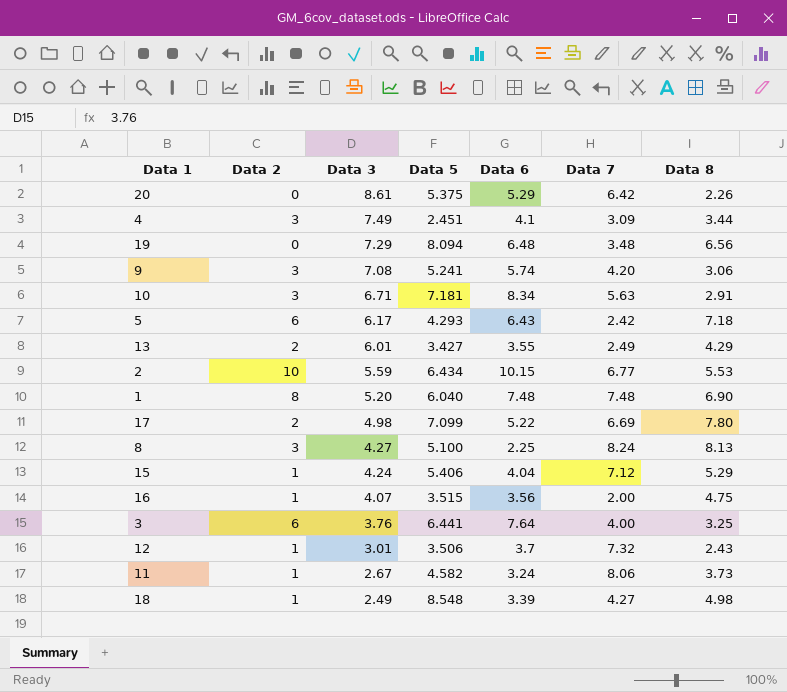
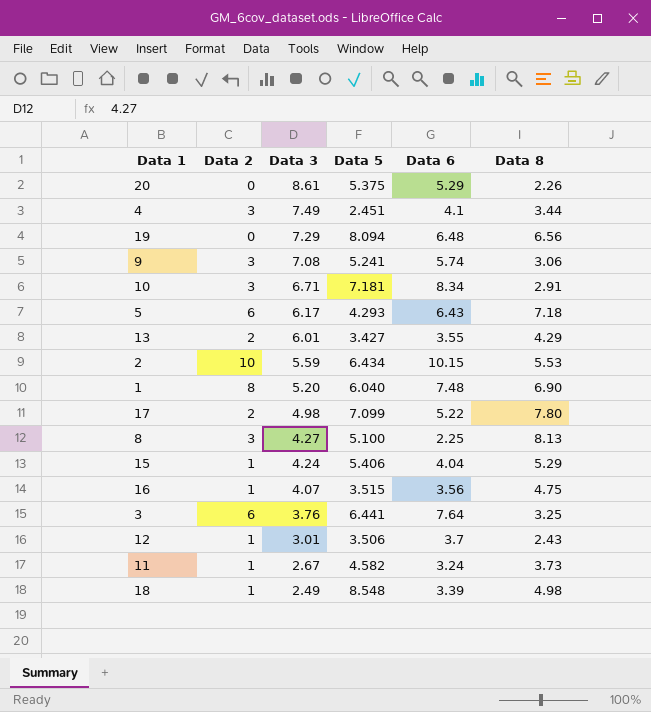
column Data 7 | position: 6 -> none

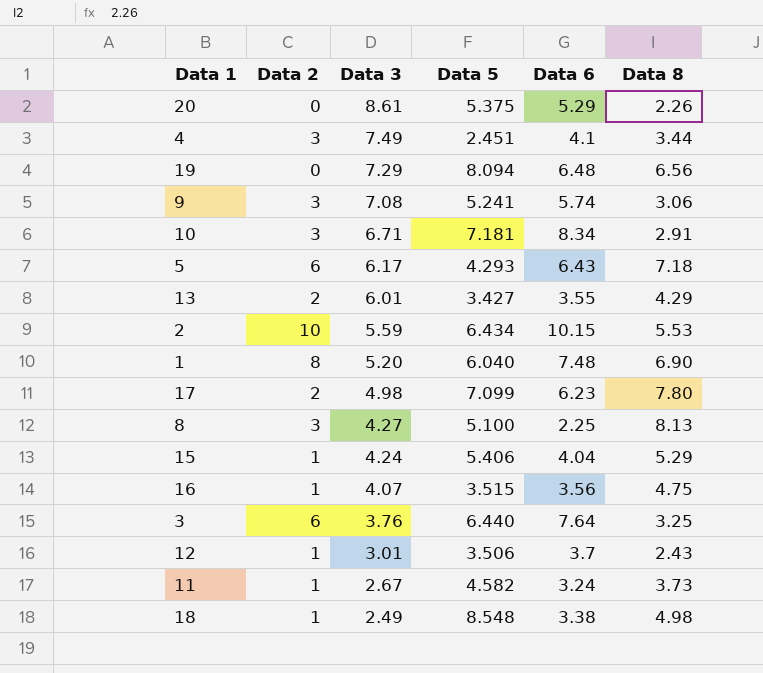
17 | Data 6: 5.22 -> 6.23
3 | Data 5: 6.441 -> 6.440
18 | Data 6: 3.39 -> 3.38

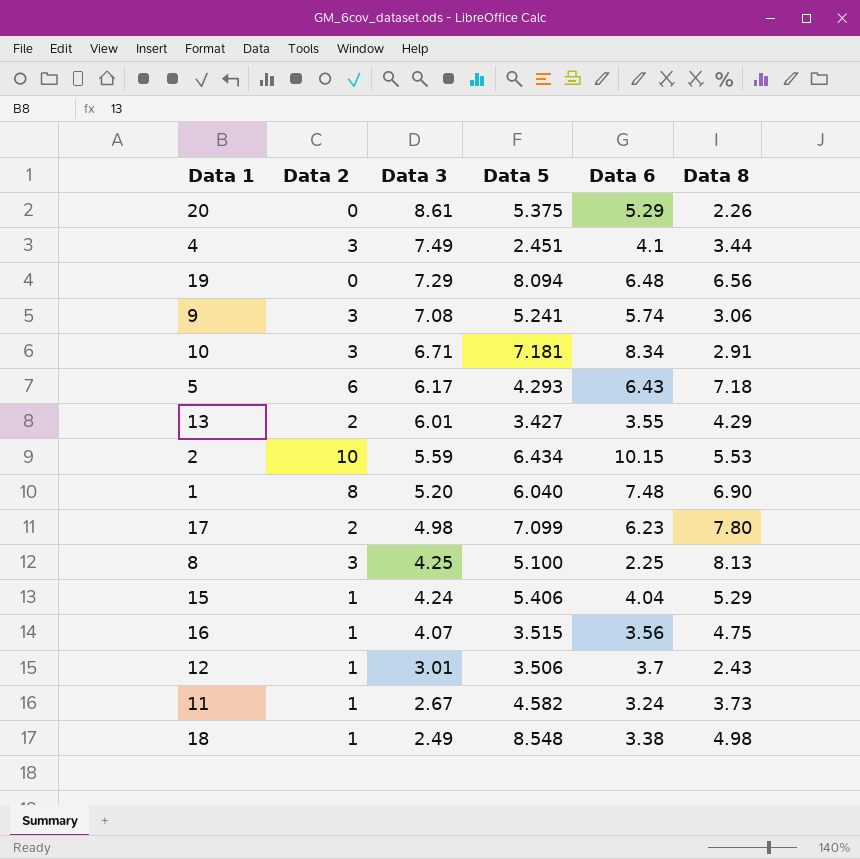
row 3: 6 | 3.76 | 6.440 | 7.64 | 3.25 -> none
8 | Data 3: 4.27 -> 4.25

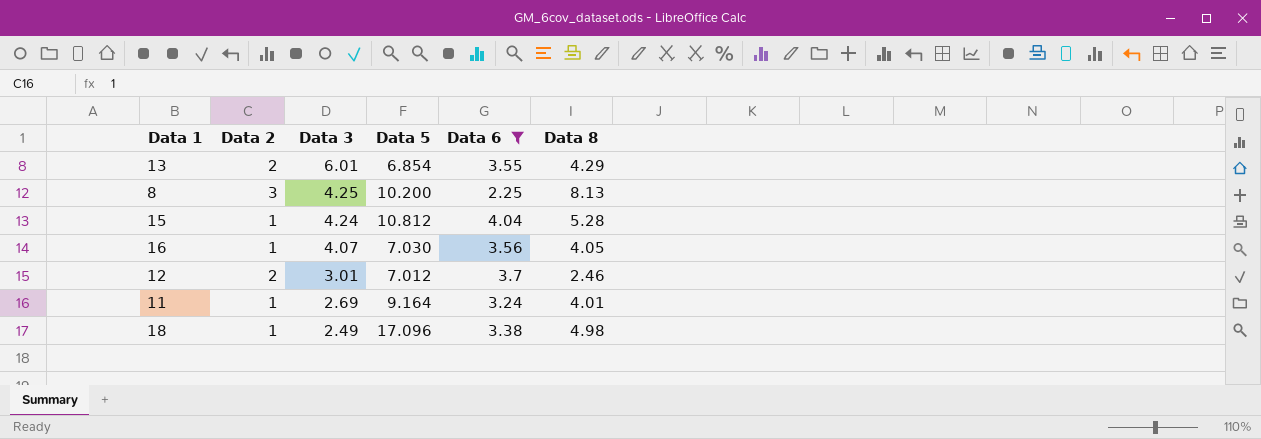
filter: none -> Data 6 <= 4.04
13 | Data 5: 3.427 -> 6.854
8 | Data 5: 5.100 -> 10.200
15 | Data 5: 5.406 -> 10.812
15 | Data 8: 5.29 -> 5.28
16 | Data 5: 3.515 -> 7.030
16 | Data 8: 4.75 -> 4.05
12 | Data 2: 1 -> 2
12 | Data 5: 3.506 -> 7.012
12 | Data 8: 2.43 -> 2.46
11 | Data 3: 2.67 -> 2.69
11 | Data 5: 4.582 -> 9.164
11 | Data 8: 3.73 -> 4.01
18 | Data 5: 8.548 -> 17.096

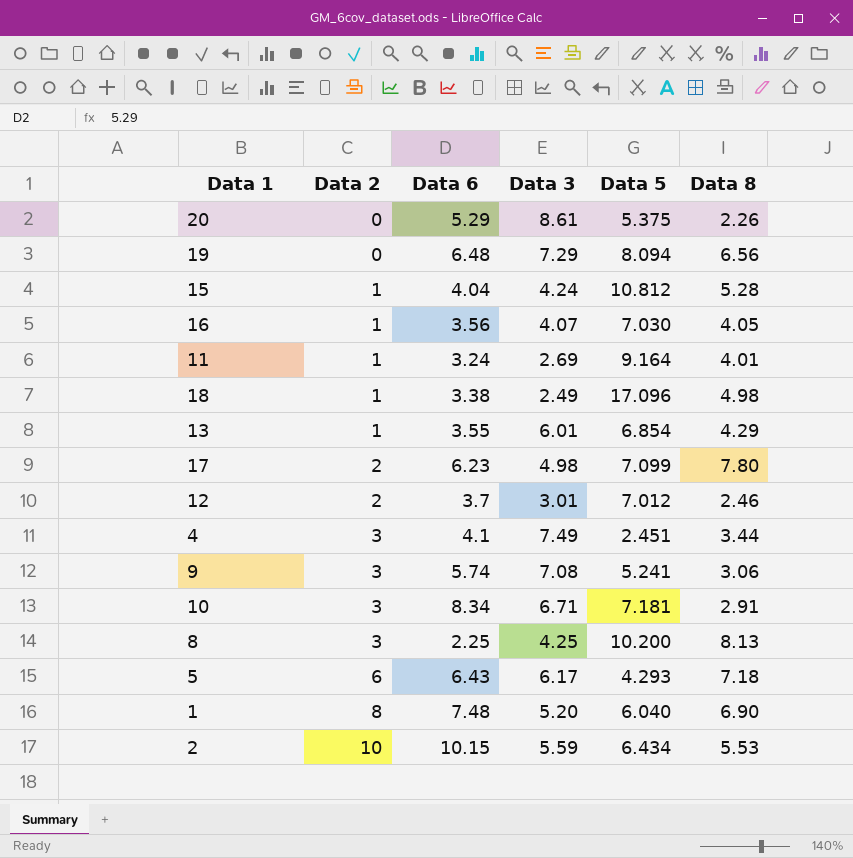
filter: Data 6 <= 4.04 -> none
row order: Data 3 descending -> Data 2 ascending
column Data 6 | position: 5 -> 3
13 | Data 2: 2 -> 1

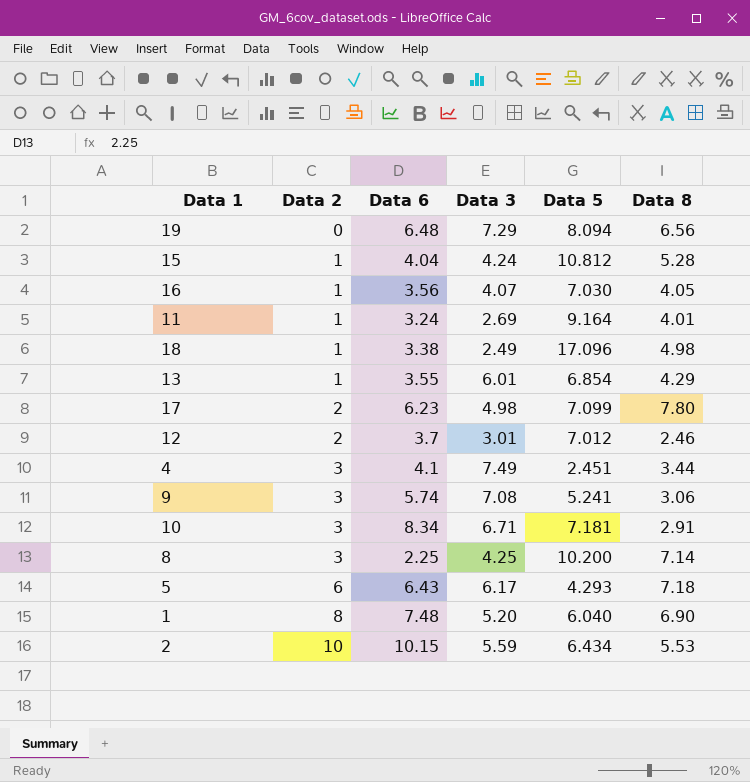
row 20: 0 | 5.29 | 8.61 | 5.375 | 2.26 -> none
8 | Data 8: 8.13 -> 7.14

